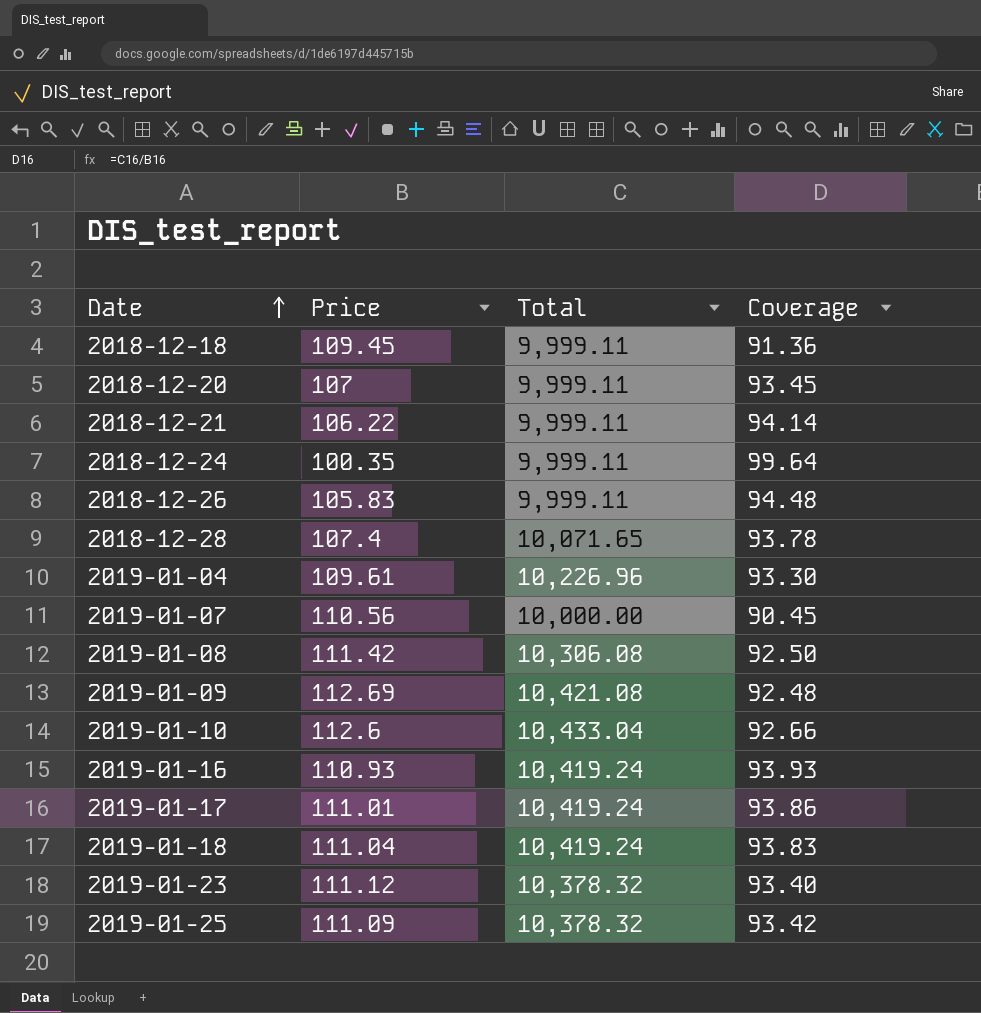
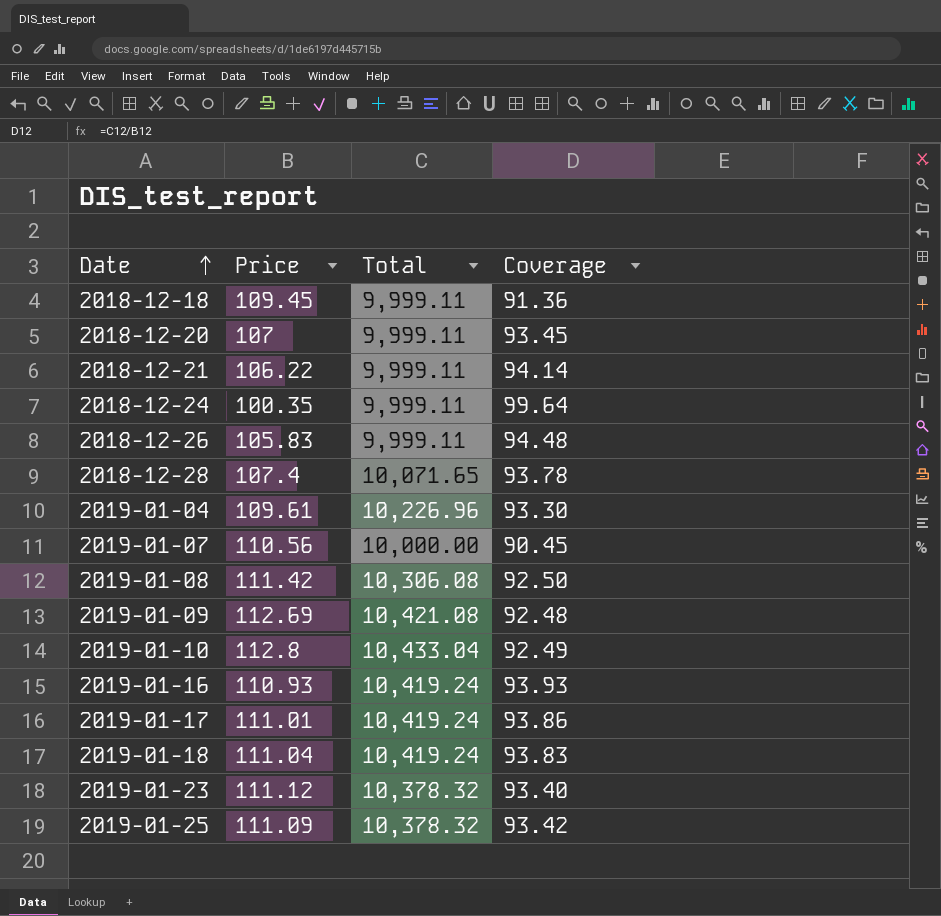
2019-01-10 | Price: 112.6 -> 112.8
2019-01-10 | Coverage: 92.66 -> 92.49

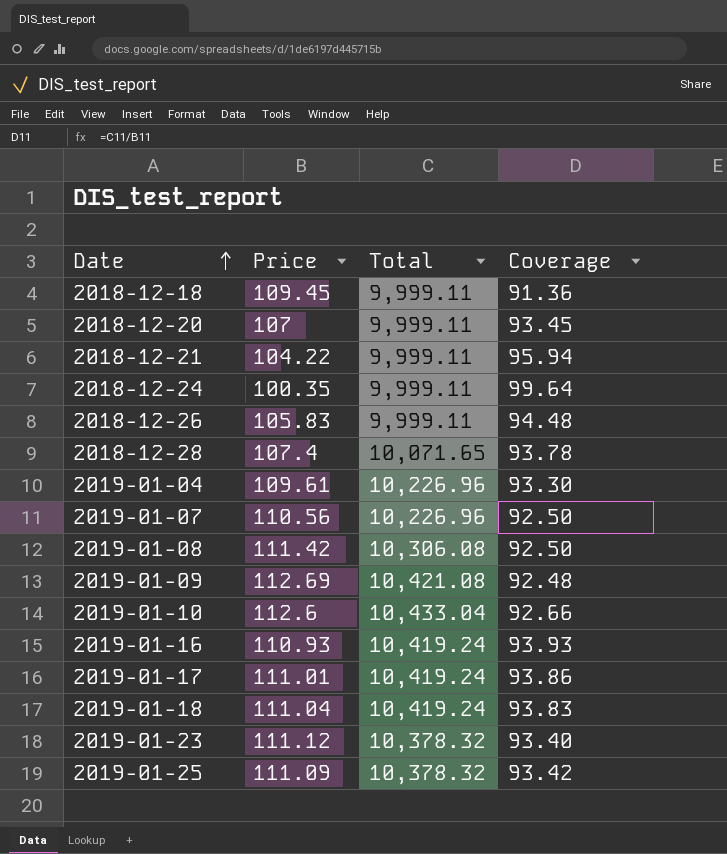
2018-12-21 | Price: 106.22 -> 104.22
2018-12-21 | Coverage: 94.14 -> 95.94
2019-01-07 | Total: 10,000.00 -> 10,226.96
2019-01-07 | Coverage: 90.45 -> 92.50
2019-01-10 | Price: 112.8 -> 112.6
2019-01-10 | Coverage: 92.49 -> 92.66

